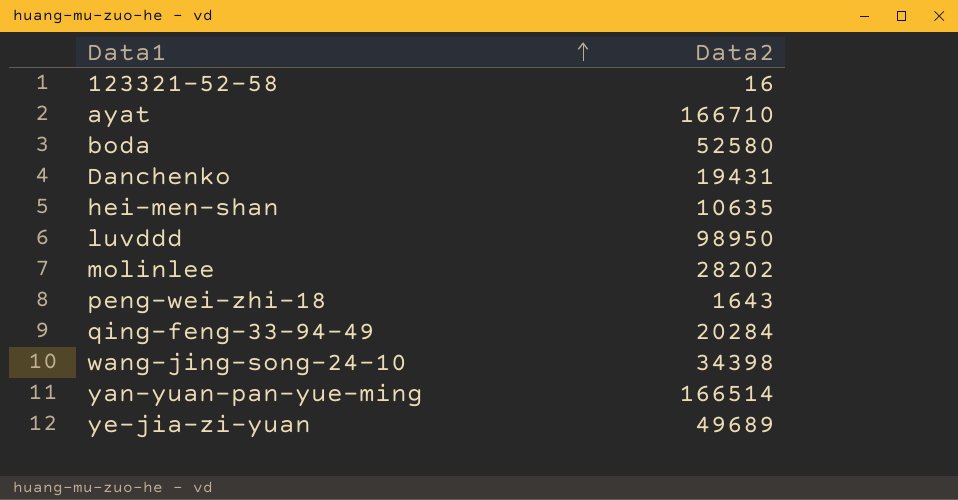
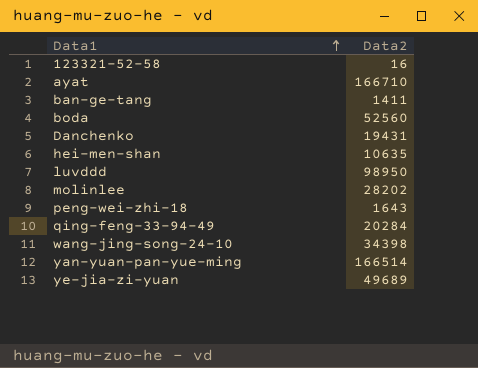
row ban-ge-tang: none -> 1411
boda | Data2: 52580 -> 52560

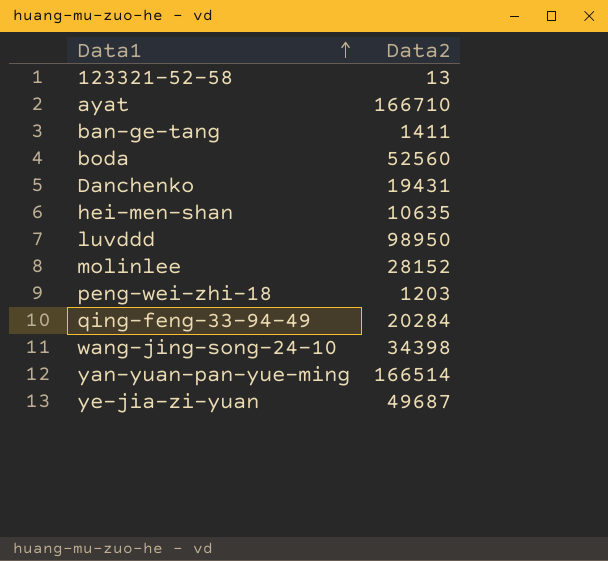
123321-52-58 | Data2: 16 -> 13
molinlee | Data2: 28202 -> 28152
peng-wei-zhi-18 | Data2: 1643 -> 1203
ye-jia-zi-yuan | Data2: 49689 -> 49687

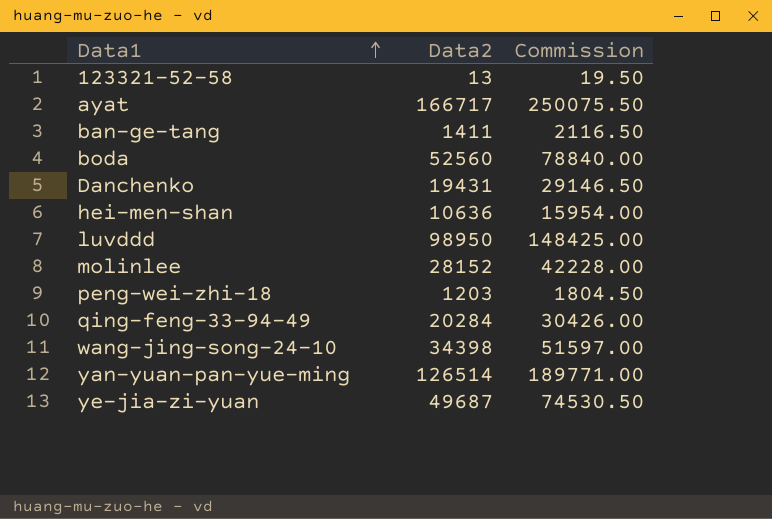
column Commission | formula: none -> [Data2] * 1.5
ayat | Data2: 166710 -> 166717
hei-men-shan | Data2: 10635 -> 10636
yan-yuan-pan-yue-ming | Data2: 166514 -> 126514

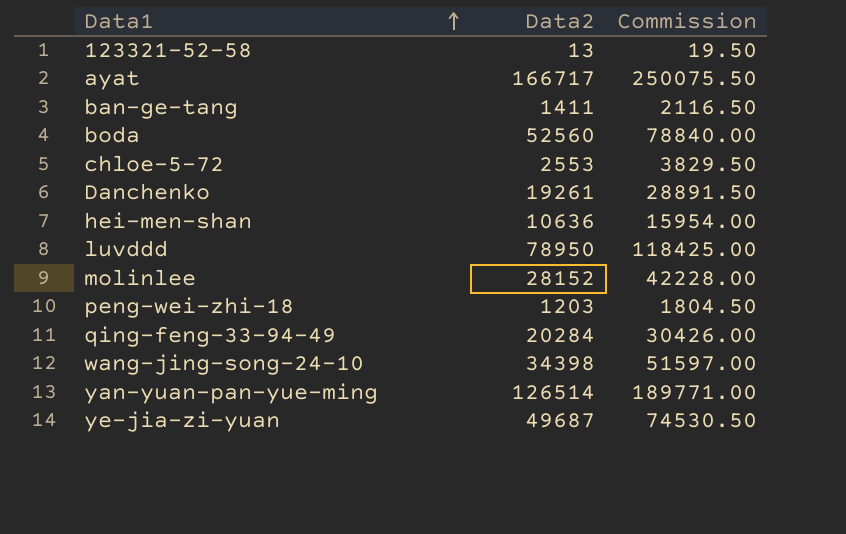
row chloe-5-72: none -> 2553 | 3829.50
Danchenko | Data2: 19431 -> 19261
Danchenko | Commission: 29146.50 -> 28891.50
luvddd | Data2: 98950 -> 78950
luvddd | Commission: 148425.00 -> 118425.00

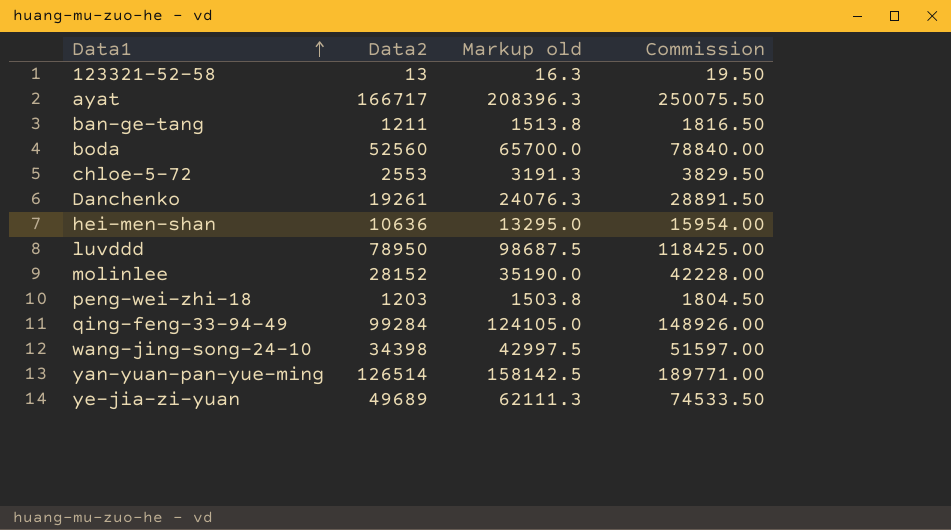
column Markup old | formula: none -> [Data2] * 1.25
ban-ge-tang | Data2: 1411 -> 1211
ban-ge-tang | Commission: 2116.50 -> 1816.50
qing-feng-33-94-49 | Data2: 20284 -> 99284
qing-feng-33-94-49 | Commission: 30426.00 -> 148926.00
ye-jia-zi-yuan | Data2: 49687 -> 49689
ye-jia-zi-yuan | Commission: 74530.50 -> 74533.50

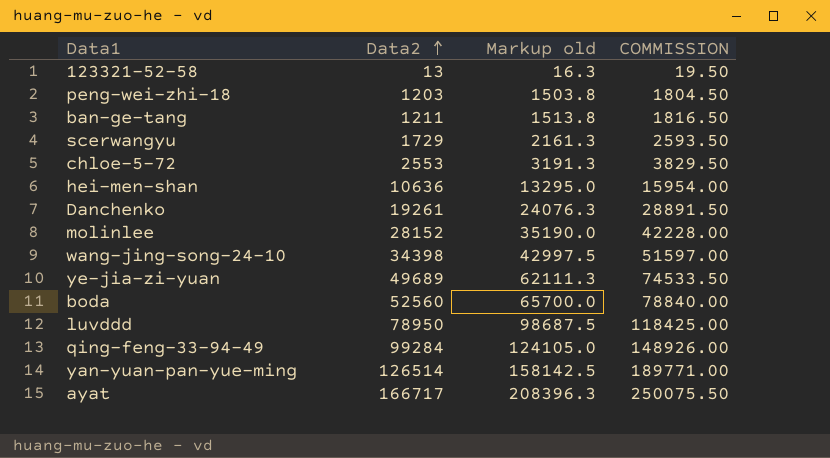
row order: Data1 ascending -> Data2 ascending
column name: Commission -> COMMISSION
row scerwangyu: none -> 1729 | 2161.3 | 2593.50

